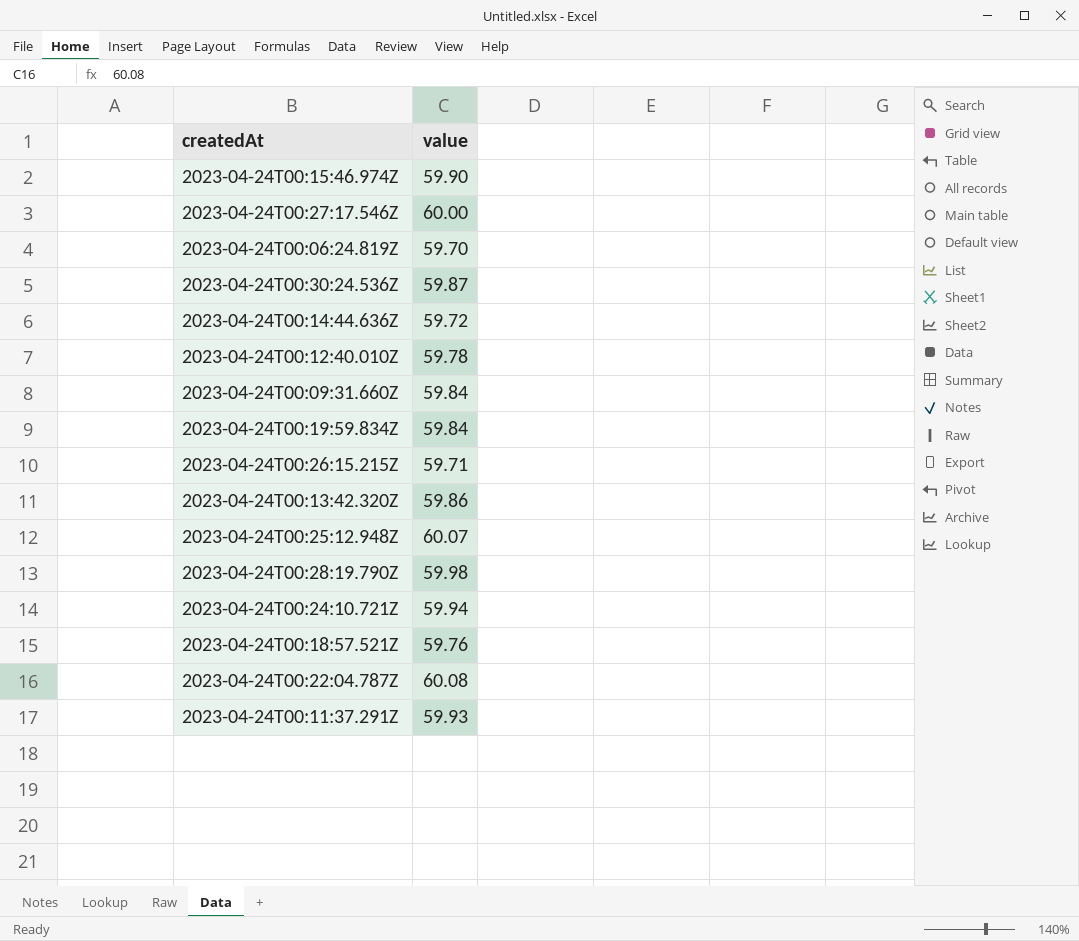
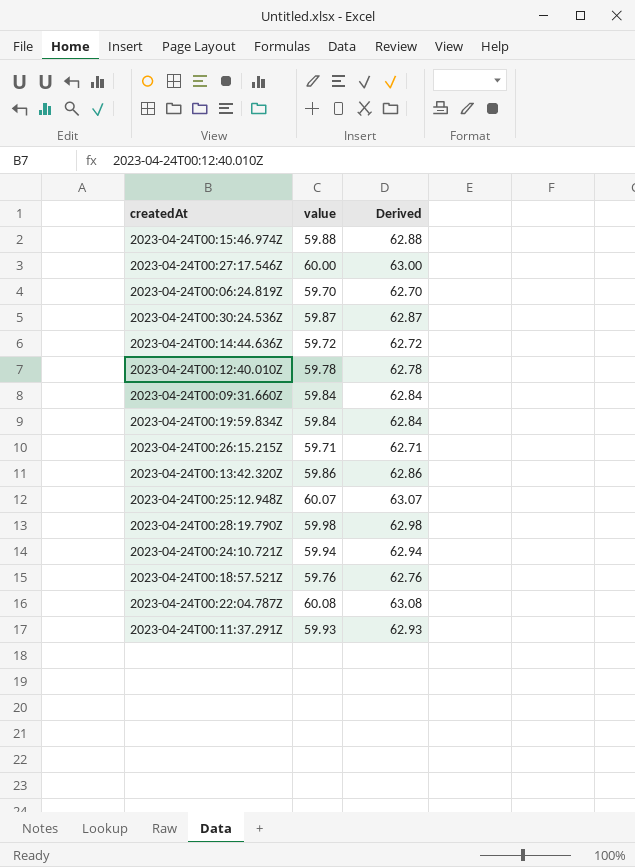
column Derived | formula: none -> [value] + 3
2023-04-24T00:15:46.974Z | value: 59.90 -> 59.88

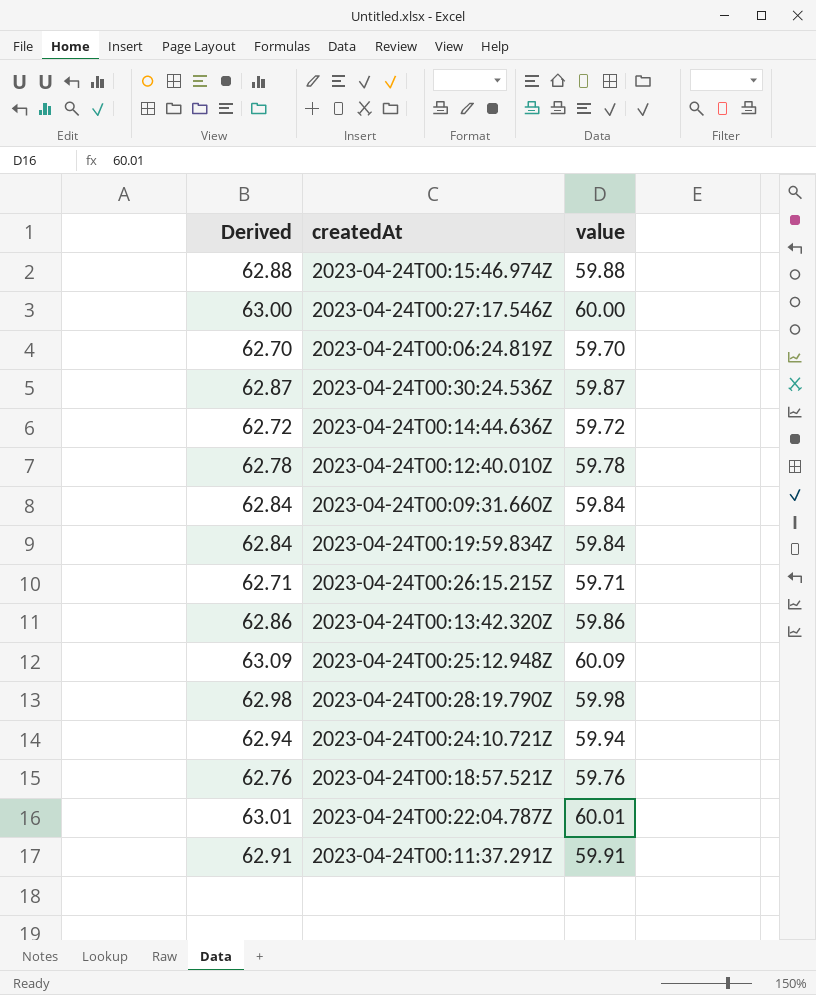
column Derived | position: 3 -> 1
2023-04-24T00:25:12.948Z | Derived: 63.07 -> 63.09
2023-04-24T00:25:12.948Z | value: 60.07 -> 60.09
2023-04-24T00:22:04.787Z | Derived: 63.08 -> 63.01
2023-04-24T00:22:04.787Z | value: 60.08 -> 60.01
2023-04-24T00:11:37.291Z | Derived: 62.93 -> 62.91
2023-04-24T00:11:37.291Z | value: 59.93 -> 59.91

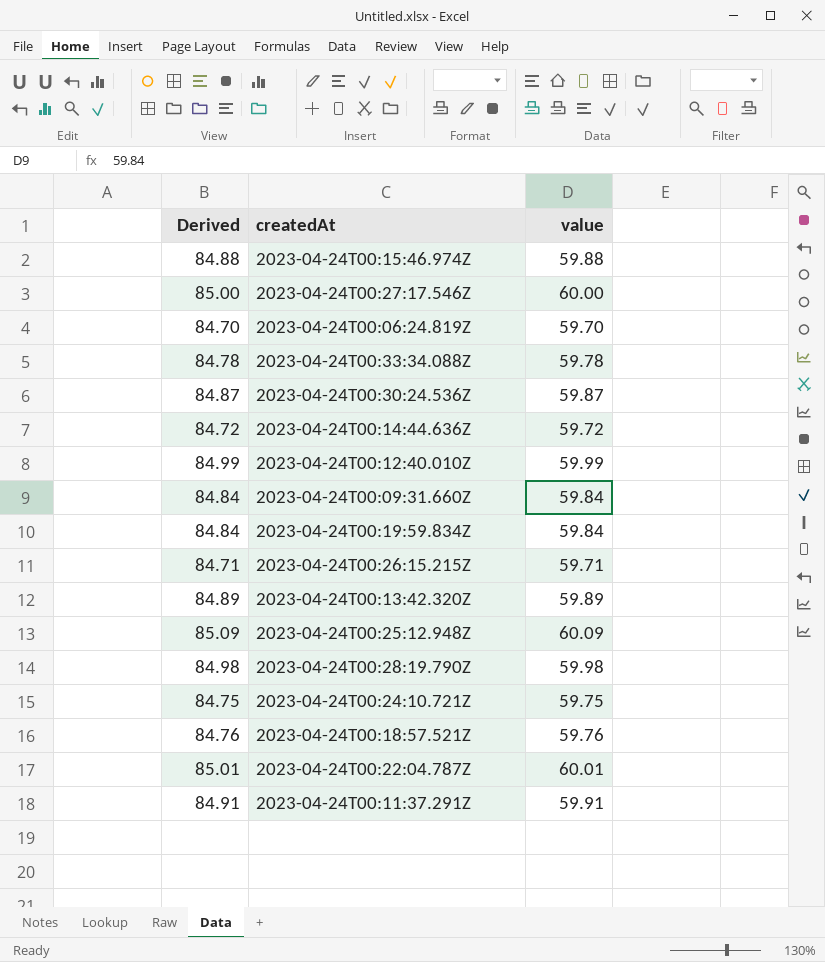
column Derived | formula: [value] + 3 -> [value] + 25
row 2023-04-24T00:33:34.088Z: none -> 84.78 | 59.78
2023-04-24T00:12:40.010Z | value: 59.78 -> 59.99
2023-04-24T00:13:42.320Z | value: 59.86 -> 59.89
2023-04-24T00:24:10.721Z | value: 59.94 -> 59.75

